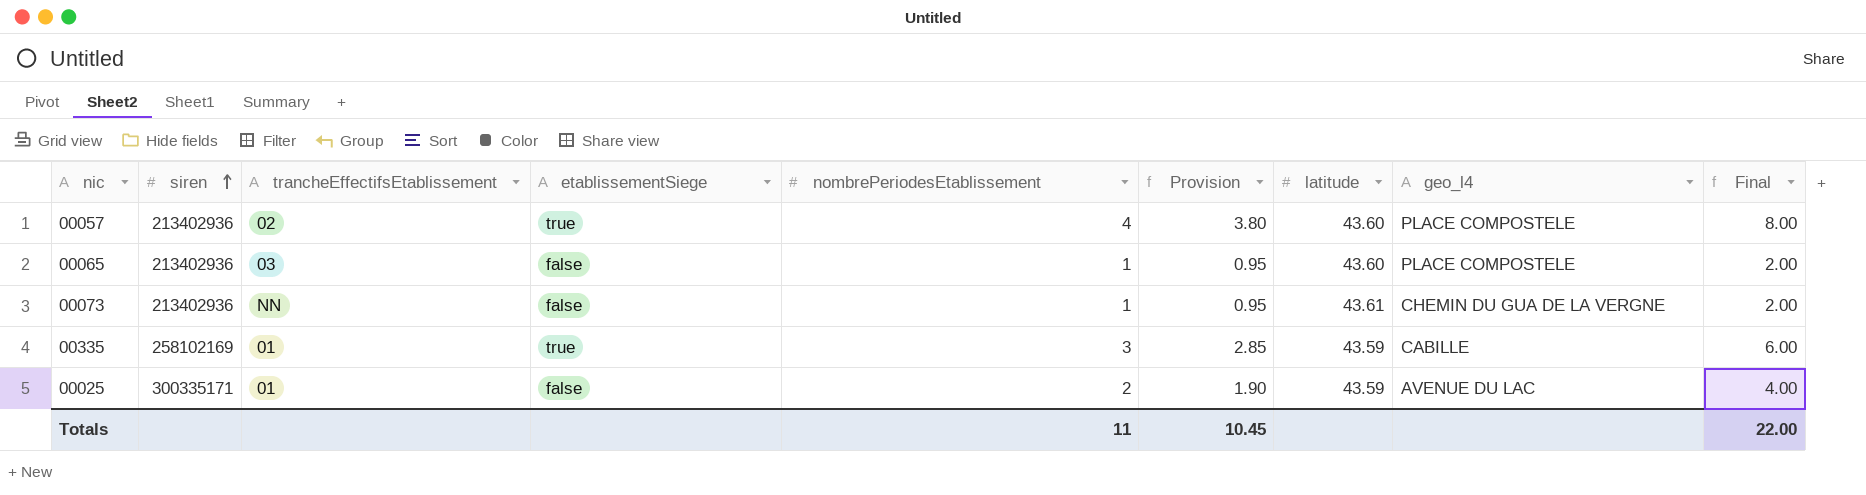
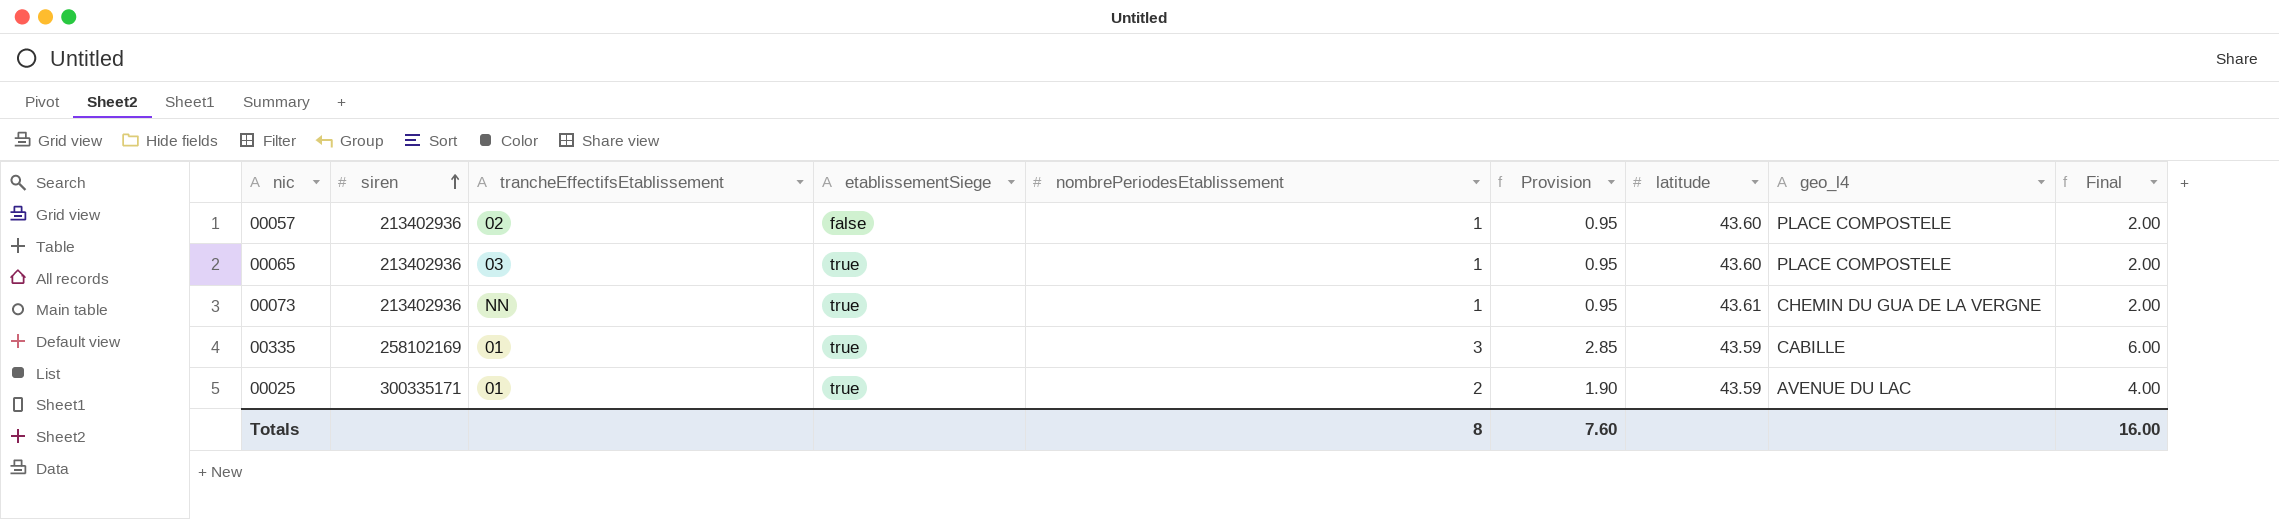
00057 | etablissementSiege: true -> false
00057 | nombrePeriodesEtablissement: 4 -> 1
00057 | Provision: 3.80 -> 0.95
00057 | Final: 8.00 -> 2.00
00065 | etablissementSiege: false -> true
00073 | etablissementSiege: false -> true
00025 | etablissementSiege: false -> true
Totals | nombrePeriodesEtablissement: 11 -> 8
Totals | Provision: 10.45 -> 7.60
Totals | Final: 22.00 -> 16.00

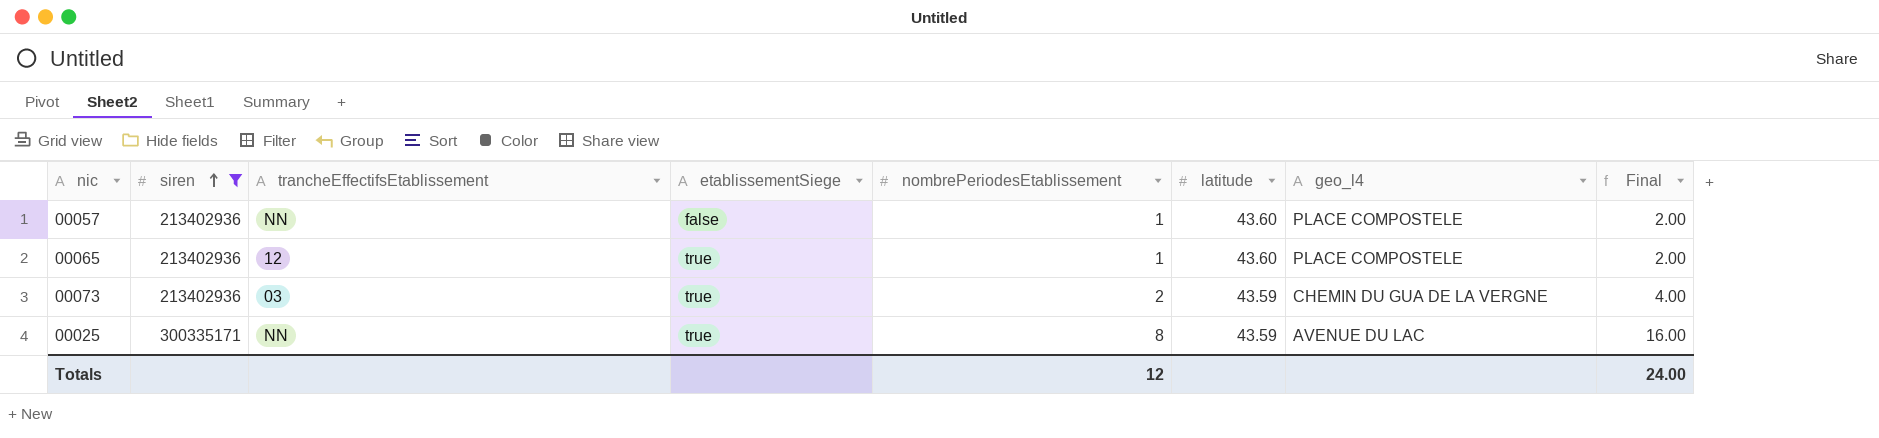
filter: none -> siren != 258102169
column Provision | formula: [nombrePeriodesEtablissement] * 0.95 -> none
00057 | trancheEffectifsEtablissement: 02 -> NN
00065 | trancheEffectifsEtablissement: 03 -> 12
00073 | trancheEffectifsEtablissement: NN -> 03
00073 | nombrePeriodesEtablissement: 1 -> 2
00073 | latitude: 43.61 -> 43.59
00073 | Final: 2.00 -> 4.00
00025 | trancheEffectifsEtablissement: 01 -> NN
00025 | nombrePeriodesEtablissement: 2 -> 8
00025 | Final: 4.00 -> 16.00
Totals | nombrePeriodesEtablissement: 8 -> 12
Totals | Final: 16.00 -> 24.00

